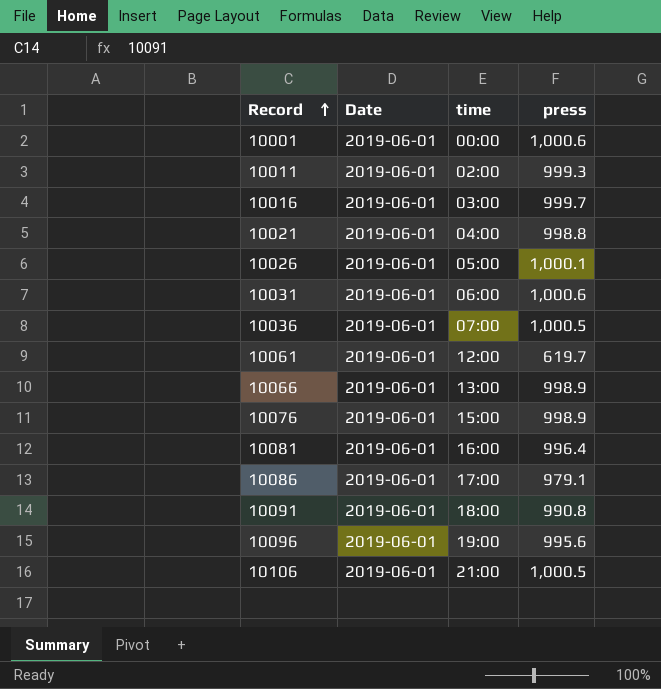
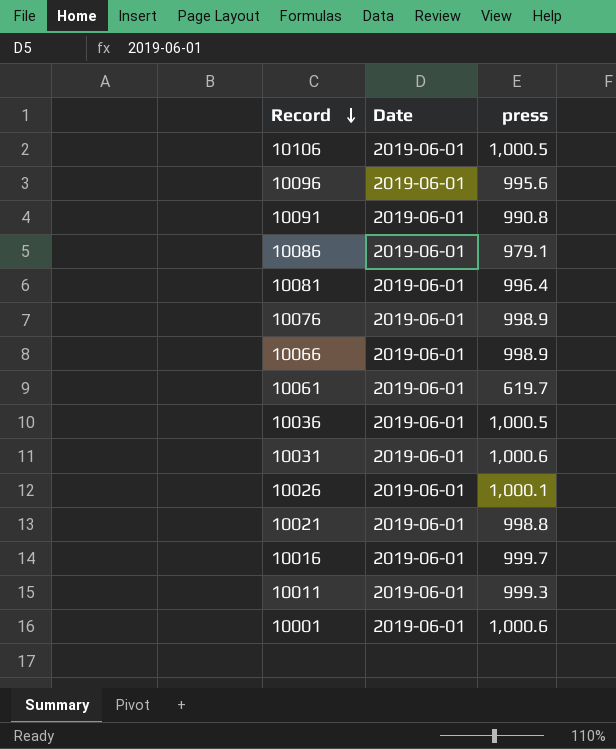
row order: Record ascending -> Record descending
column time | position: 3 -> none

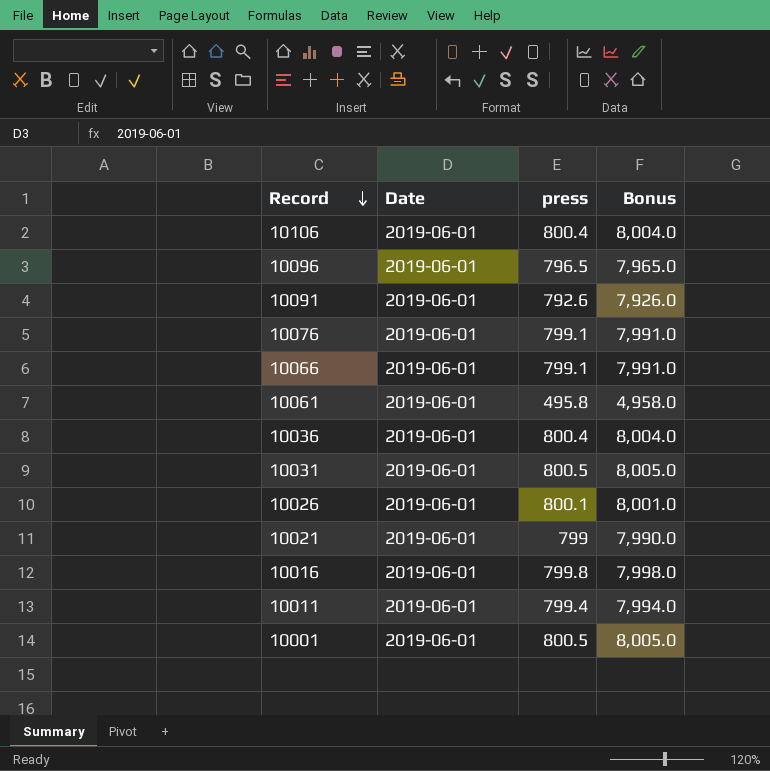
column Bonus | formula: none -> [press] * 10
row 10086: 2019-06-01 | 979.1 -> none
row 10081: 2019-06-01 | 996.4 -> none
10106 | press: 1,000.5 -> 800.4
10096 | press: 995.6 -> 796.5
10091 | press: 990.8 -> 792.6
10076 | press: 998.9 -> 799.1
10066 | press: 998.9 -> 799.1
10061 | press: 619.7 -> 495.8
10036 | press: 1,000.5 -> 800.4
10031 | press: 1,000.6 -> 800.5
10026 | press: 1,000.1 -> 800.1
10021 | press: 998.8 -> 799
10016 | press: 999.7 -> 799.8
10011 | press: 999.3 -> 799.4
10001 | press: 1,000.6 -> 800.5

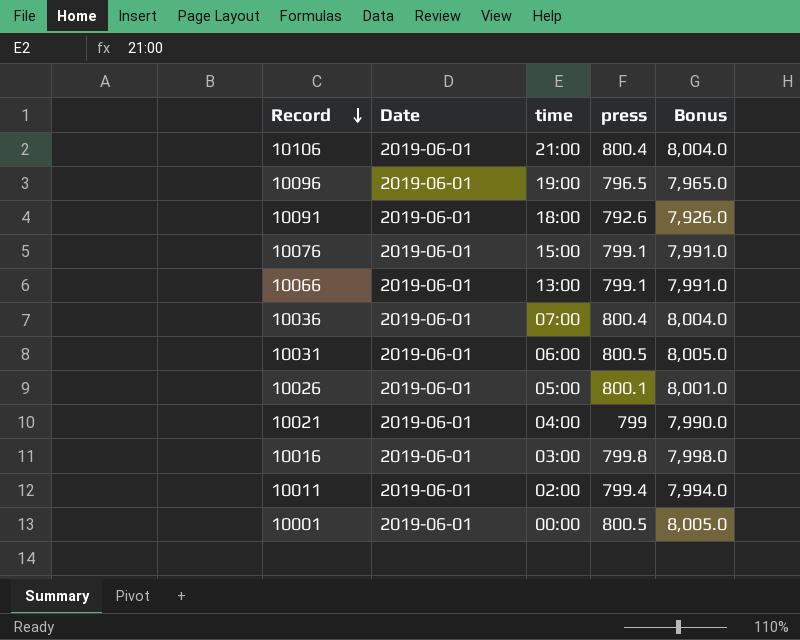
column time | position: none -> 3
row 10061: 2019-06-01 | 495.8 | 4,958.0 -> none

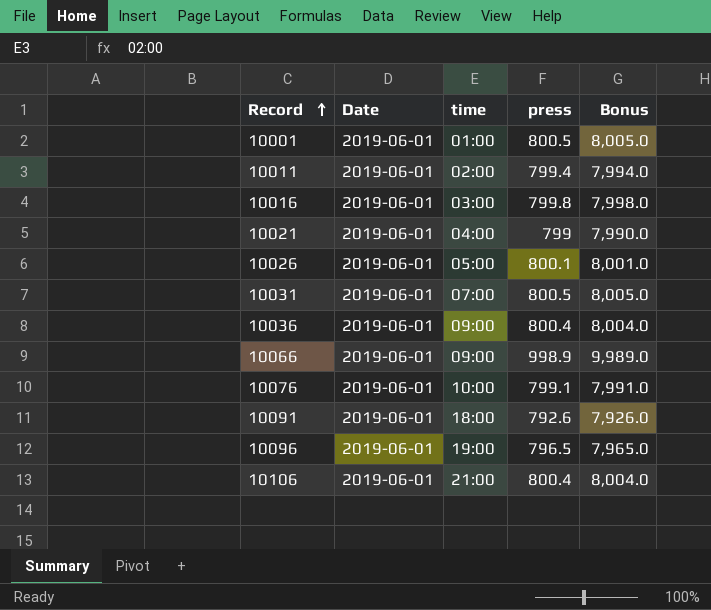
row order: Record descending -> Record ascending
10001 | time: 00:00 -> 01:00
10031 | time: 06:00 -> 07:00
10036 | time: 07:00 -> 09:00
10066 | time: 13:00 -> 09:00
10066 | press: 799.1 -> 998.9
10066 | Bonus: 7,991.0 -> 9,989.0
10076 | time: 15:00 -> 10:00

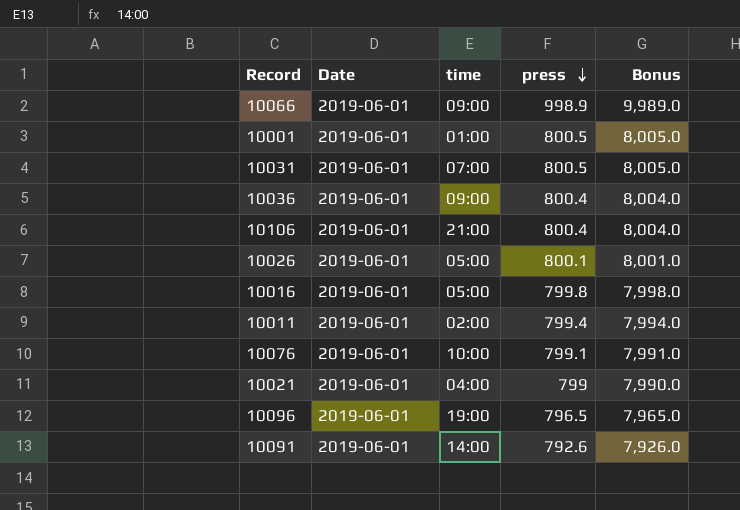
row order: Record ascending -> press descending
10016 | time: 03:00 -> 05:00
10091 | time: 18:00 -> 14:00

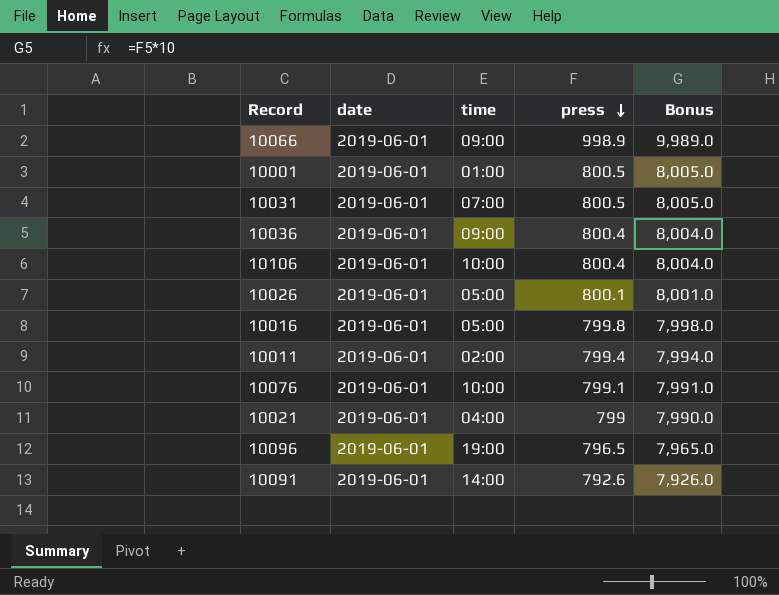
column name: Date -> date
10106 | time: 21:00 -> 10:00

